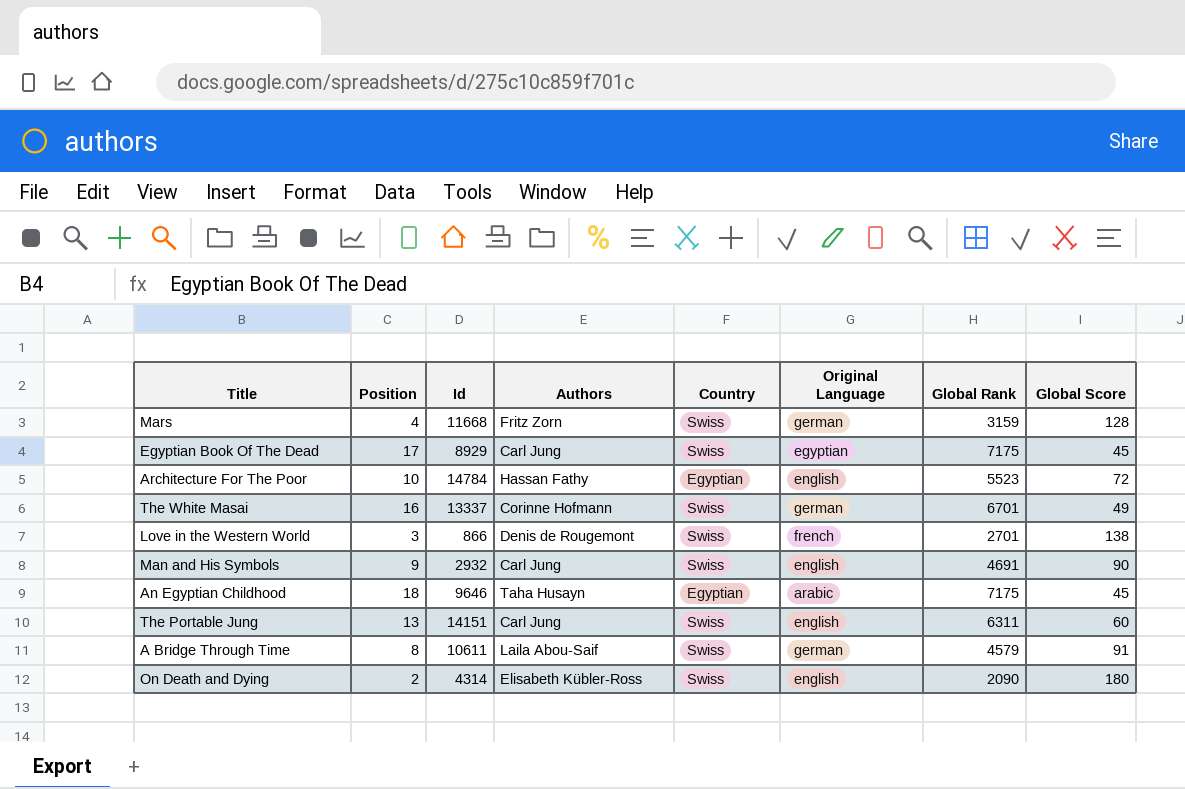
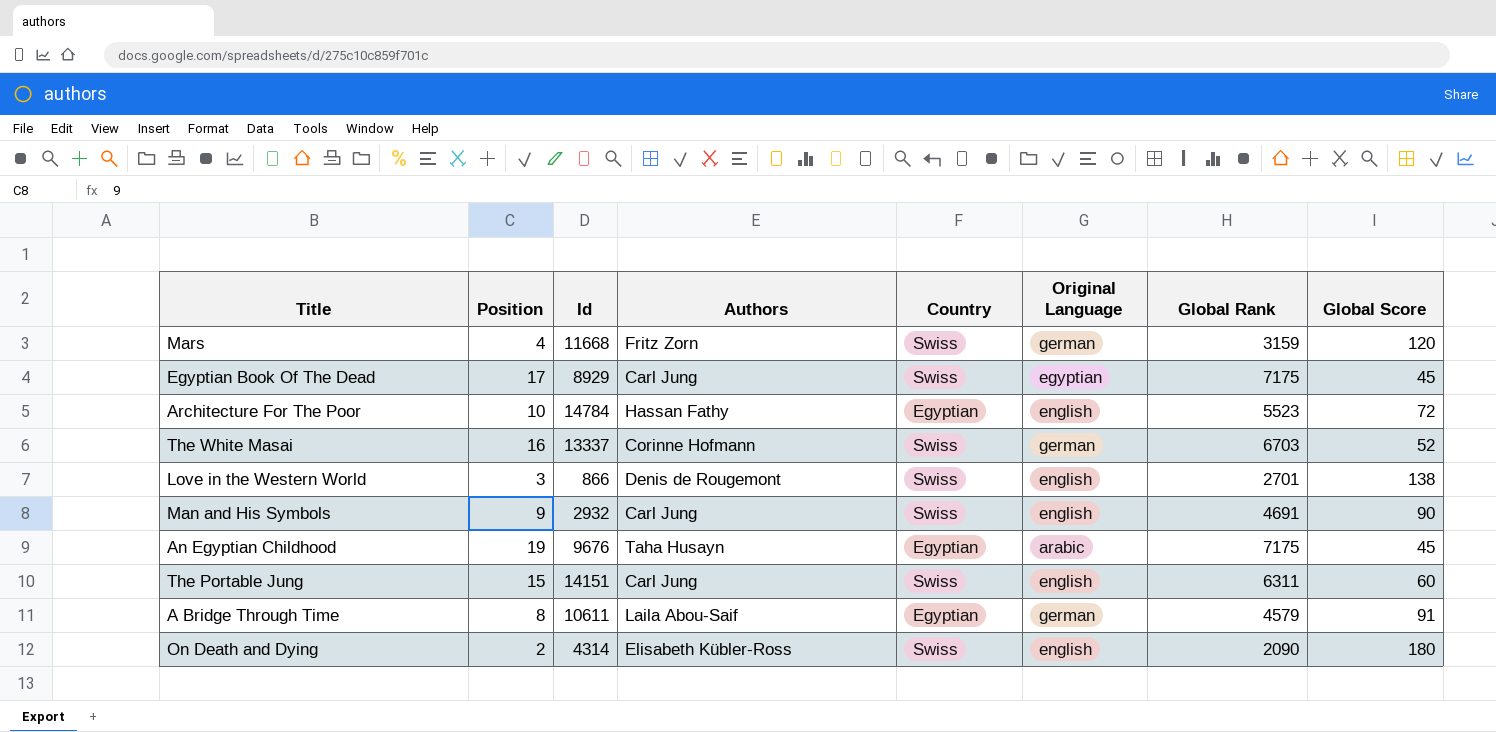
Mars | Global Score: 128 -> 120
The White Masai | Global Rank: 6701 -> 6703
The White Masai | Global Score: 49 -> 52
Love in the Western World | Original Language: french -> english
An Egyptian Childhood | Position: 18 -> 19
An Egyptian Childhood | Id: 9646 -> 9676
The Portable Jung | Position: 13 -> 15
A Bridge Through Time | Country: Swiss -> Egyptian

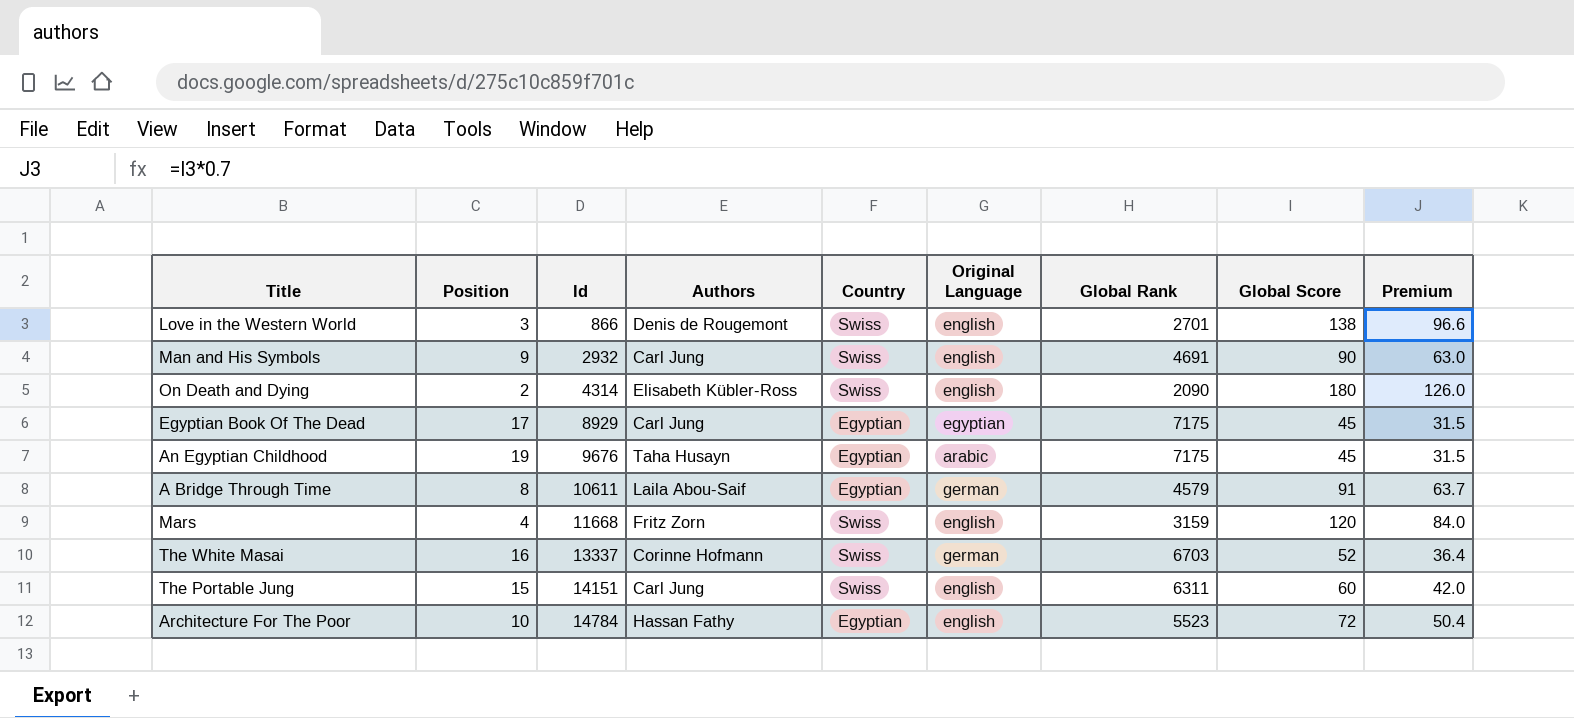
row order: none -> Id ascending
column Premium | formula: none -> [Global Score] * 0.7
Egyptian Book Of The Dead | Country: Swiss -> Egyptian
Mars | Original Language: german -> english

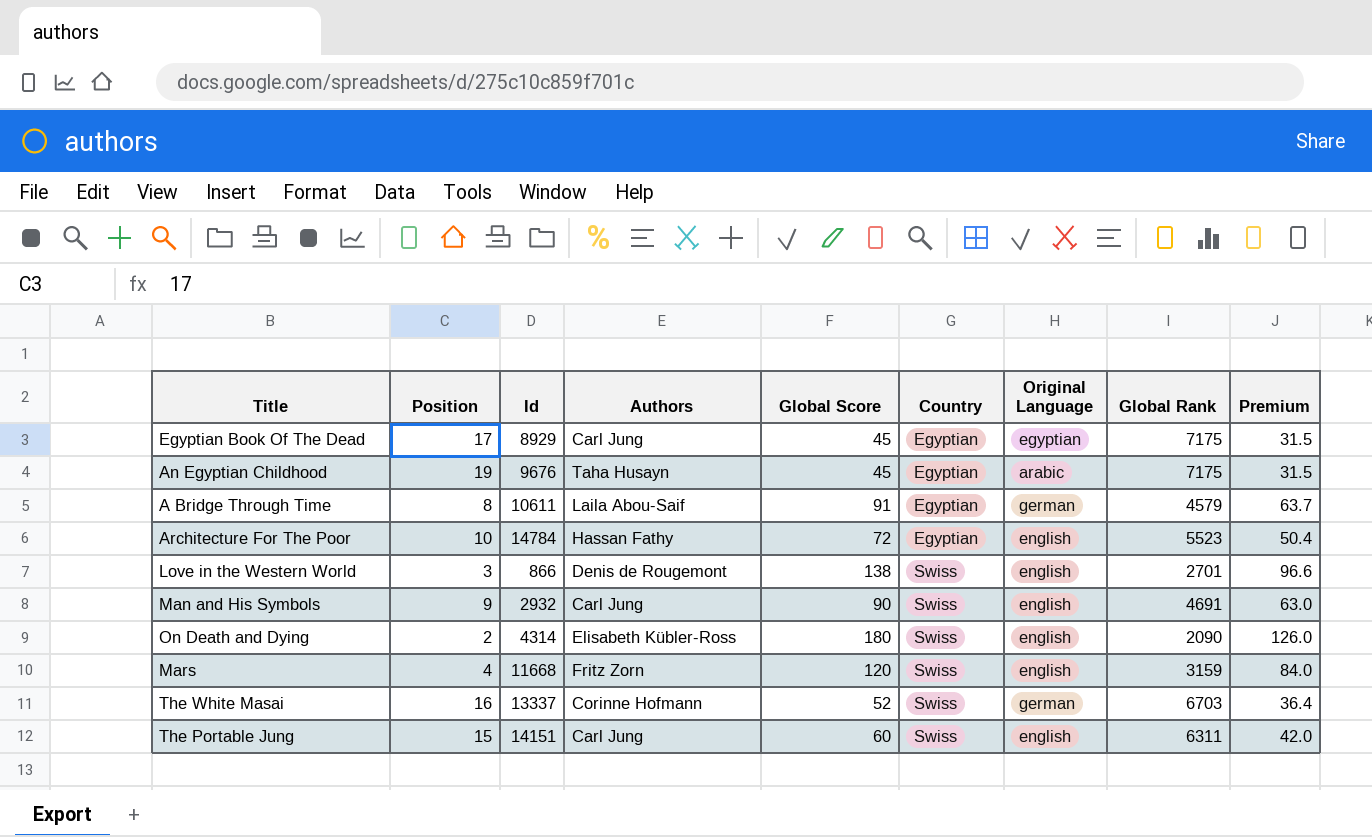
row order: Id ascending -> Country ascending
column Global Score | position: 8 -> 5

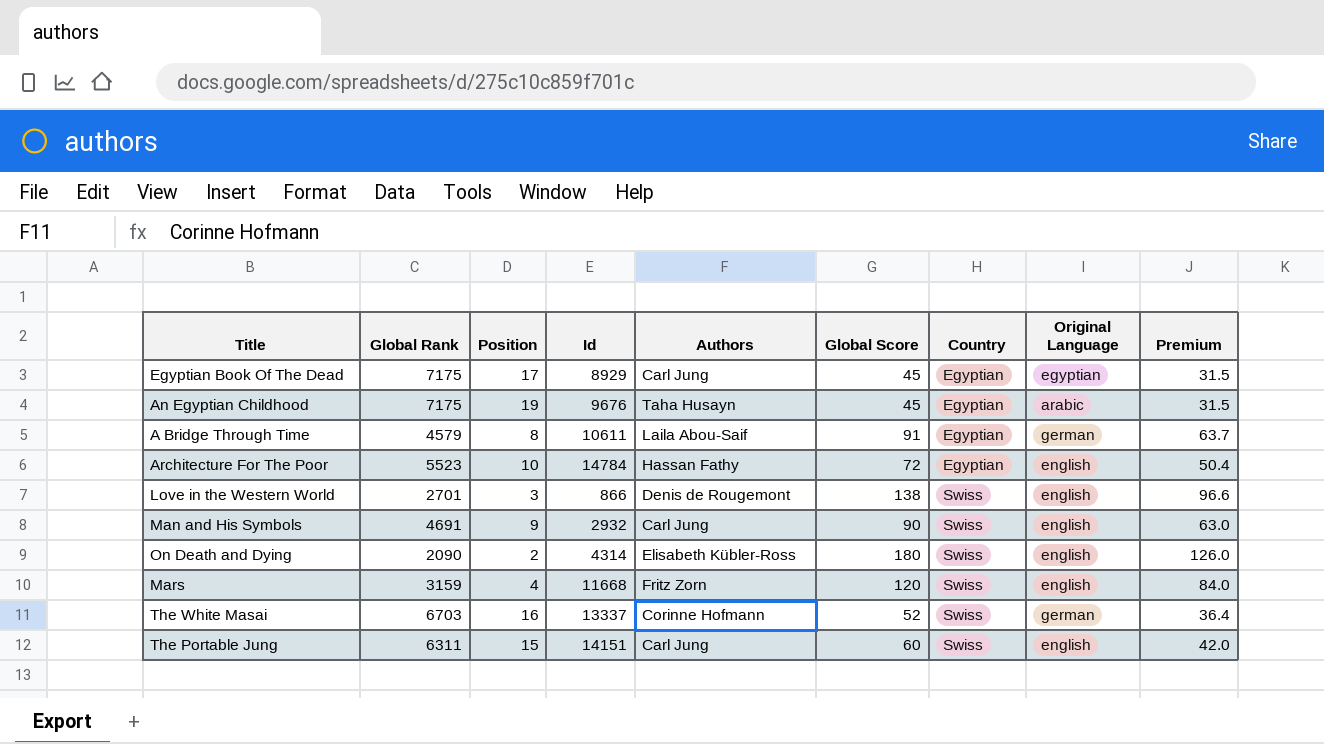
column Global Rank | position: 8 -> 2

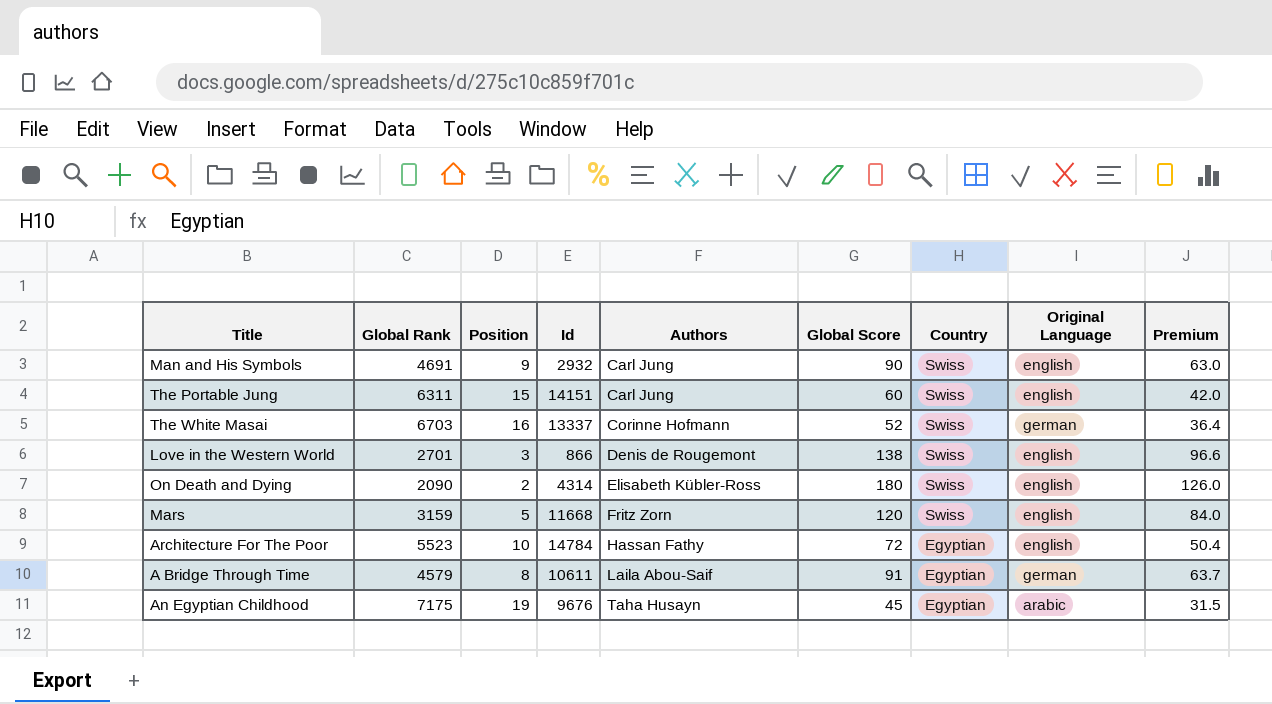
row order: Country ascending -> Authors ascending
row Egyptian Book Of The Dead: 7175 | 17 | 8929 | Carl Jung | 45 | Egyptian | egyptian | 31.5 -> none
Mars | Position: 4 -> 5

